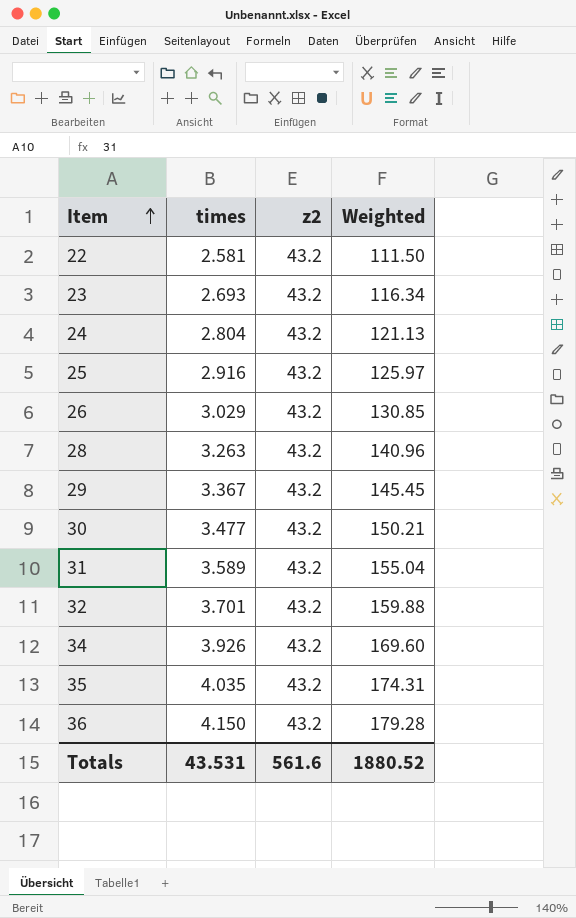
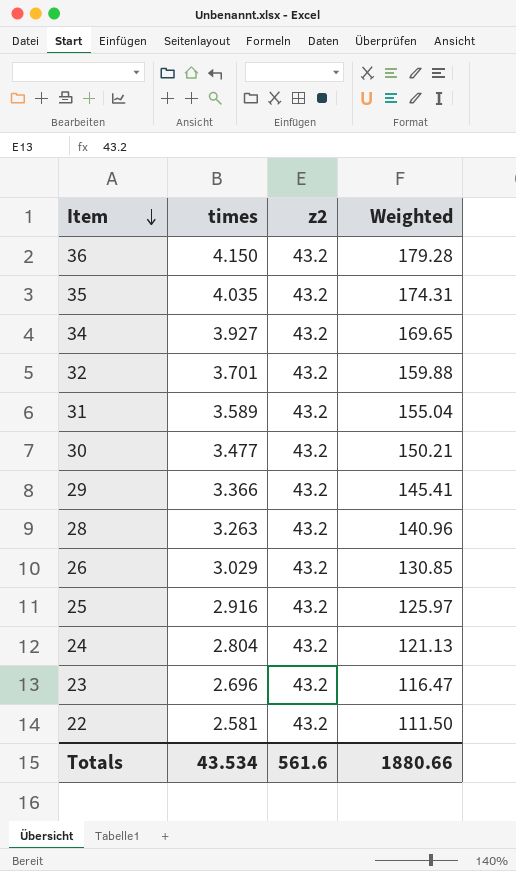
row order: Item ascending -> Item descending
34 | times: 3.926 -> 3.927
34 | Weighted: 169.60 -> 169.65
29 | times: 3.367 -> 3.366
29 | Weighted: 145.45 -> 145.41
23 | times: 2.693 -> 2.696
23 | Weighted: 116.34 -> 116.47
Totals | times: 43.531 -> 43.534
Totals | Weighted: 1880.52 -> 1880.66

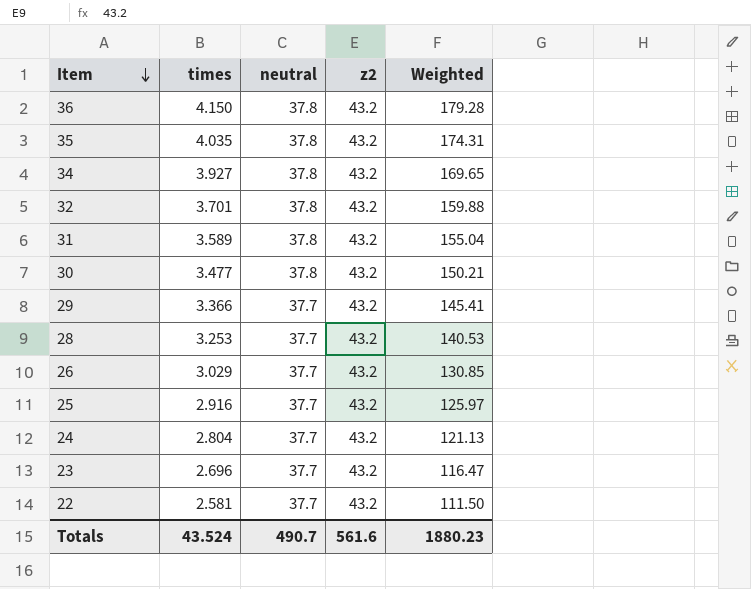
column neutral | position: none -> 3
28 | times: 3.263 -> 3.253
28 | Weighted: 140.96 -> 140.53
Totals | times: 43.534 -> 43.524
Totals | Weighted: 1880.66 -> 1880.23

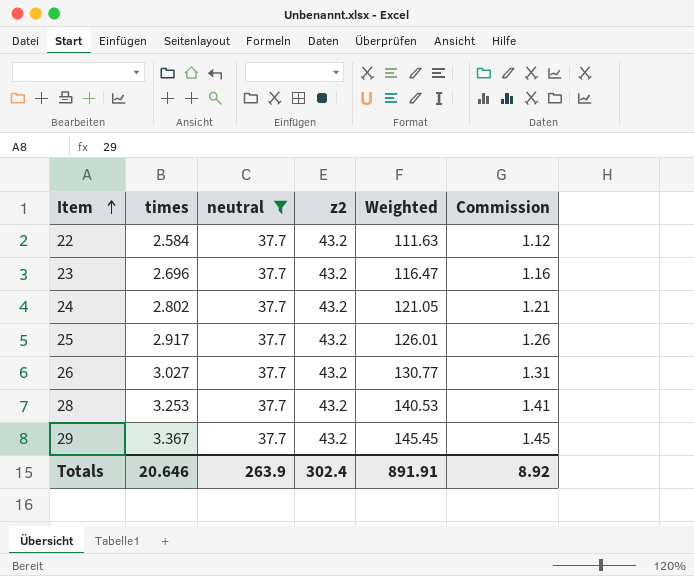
filter: none -> neutral = 37.7
row order: Item descending -> Item ascending
column Commission | formula: none -> [Weighted] * 0.01
22 | times: 2.581 -> 2.584
22 | Weighted: 111.50 -> 111.63
24 | times: 2.804 -> 2.802
24 | Weighted: 121.13 -> 121.05
25 | times: 2.916 -> 2.917
25 | Weighted: 125.97 -> 126.01
26 | times: 3.029 -> 3.027
26 | Weighted: 130.85 -> 130.77
29 | times: 3.366 -> 3.367
29 | Weighted: 145.41 -> 145.45
Totals | times: 43.524 -> 20.646
Totals | neutral: 490.7 -> 263.9
Totals | z2: 561.6 -> 302.4
Totals | Weighted: 1880.23 -> 891.91

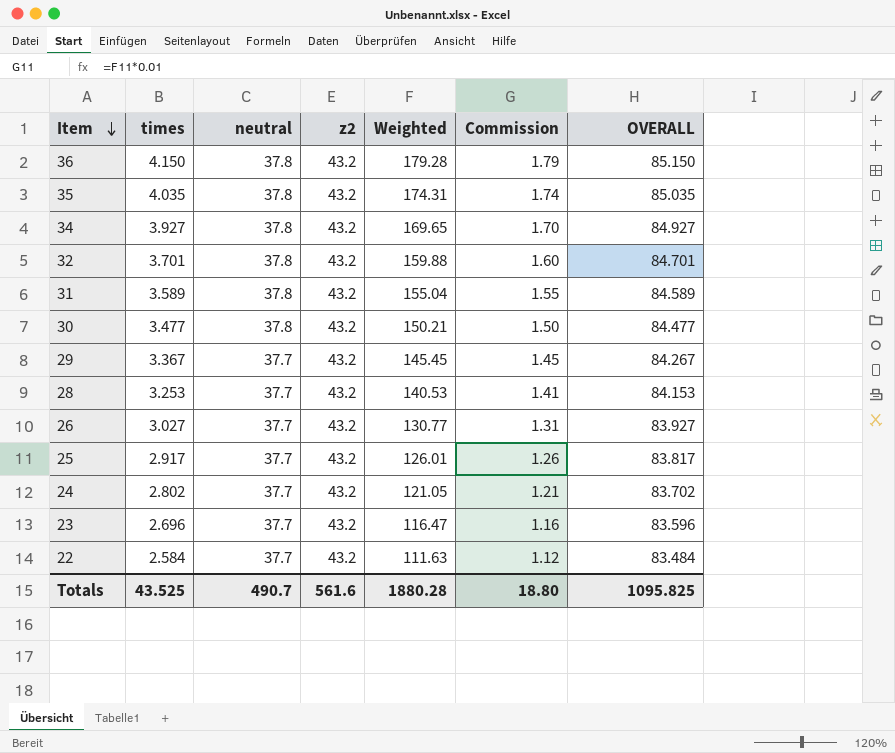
filter: neutral = 37.7 -> none
row order: Item ascending -> Item descending
column OVERALL | formula: none -> [times] + [neutral] + [z2]
Totals | times: 20.646 -> 43.525
Totals | neutral: 263.9 -> 490.7
Totals | z2: 302.4 -> 561.6
Totals | Weighted: 891.91 -> 1880.28
Totals | Commission: 8.92 -> 18.80

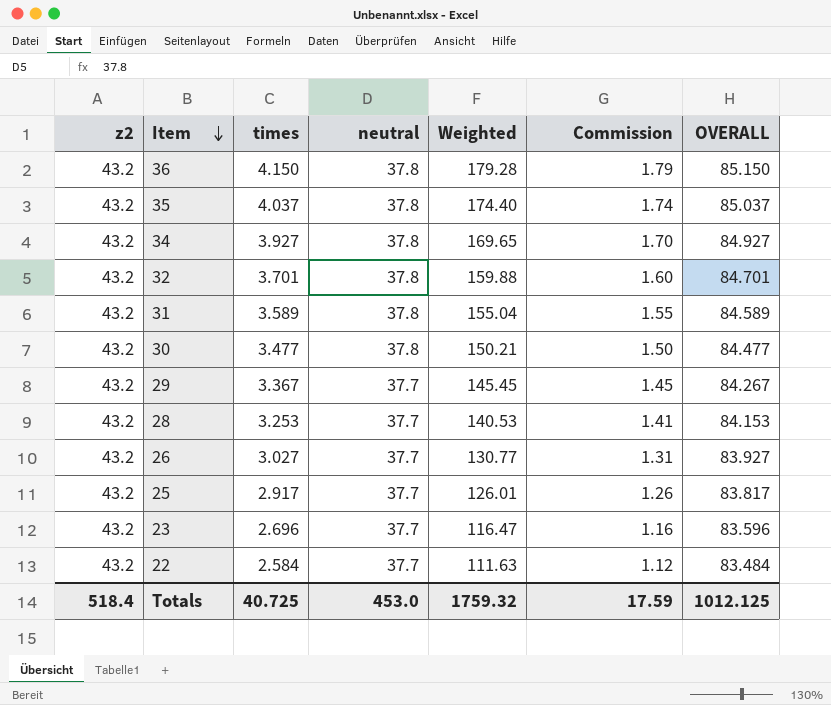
column z2 | position: 4 -> 1
row 24: 2.802 | 37.7 | 43.2 | 121.05 | 1.21 | 83.702 -> none
35 | times: 4.035 -> 4.037
35 | Weighted: 174.31 -> 174.40
35 | OVERALL: 85.035 -> 85.037
Totals | z2: 561.6 -> 518.4
Totals | times: 43.525 -> 40.725
Totals | neutral: 490.7 -> 453.0
Totals | Weighted: 1880.28 -> 1759.32
Totals | Commission: 18.80 -> 17.59
Totals | OVERALL: 1095.825 -> 1012.125

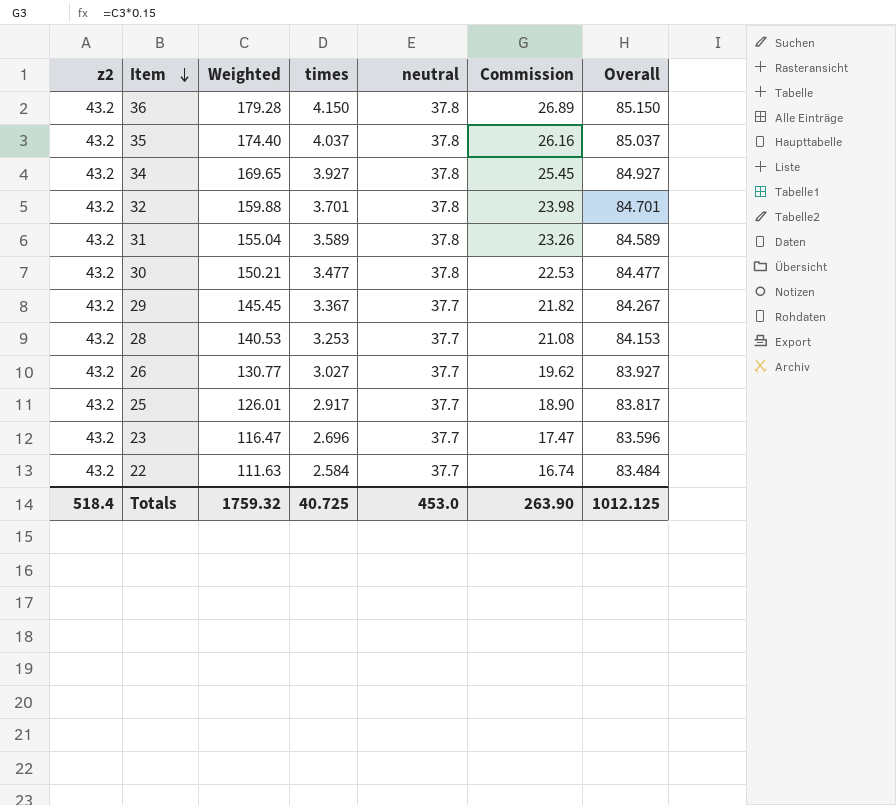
column Weighted | position: 5 -> 3
column Commission | formula: [Weighted] * 0.01 -> [Weighted] * 0.15
column name: OVERALL -> Overall
Totals | Commission: 17.59 -> 263.90

